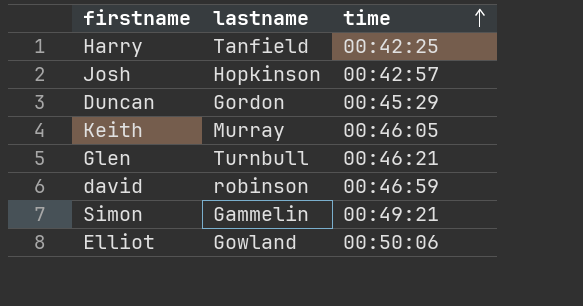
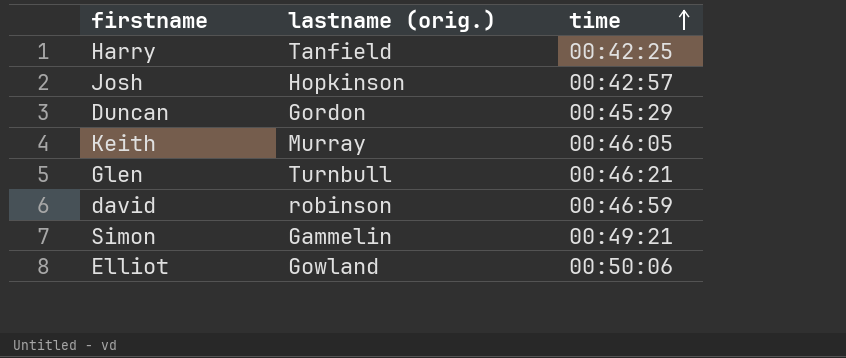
column name: lastname -> lastname (orig.)

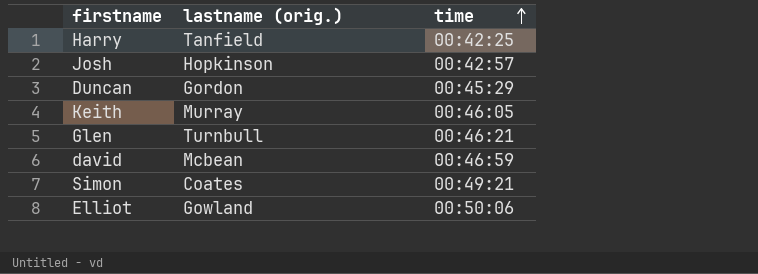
david | lastname (orig.): robinson -> Mcbean
Simon | lastname (orig.): Gammelin -> Coates

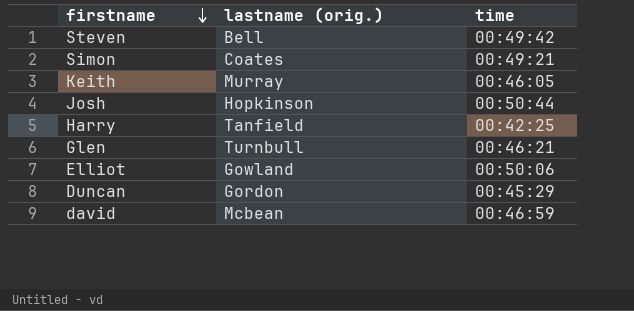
row order: time ascending -> firstname descending
row Steven: none -> Bell | 00:49:42
Josh | time: 00:42:57 -> 00:50:44

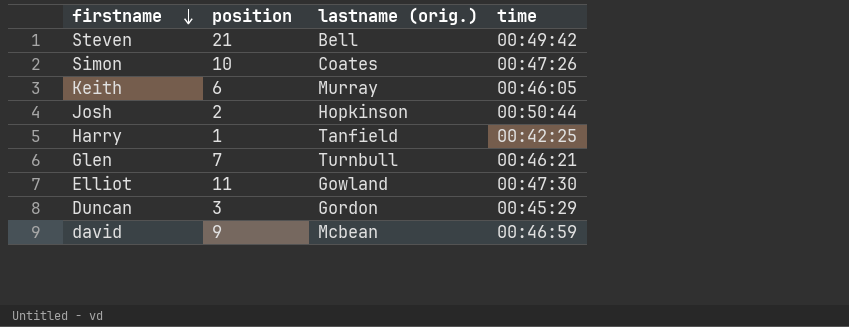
column position | position: none -> 2
Simon | time: 00:49:21 -> 00:47:26
Elliot | time: 00:50:06 -> 00:47:30

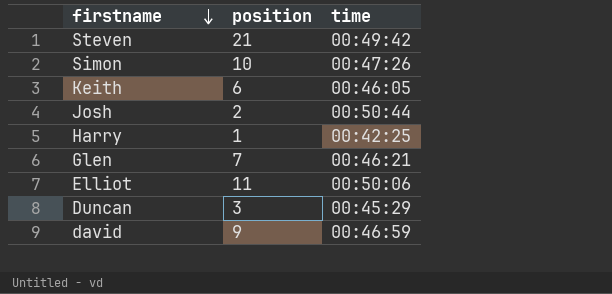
column lastname (orig.) | position: 3 -> none
Elliot | time: 00:47:30 -> 00:50:06

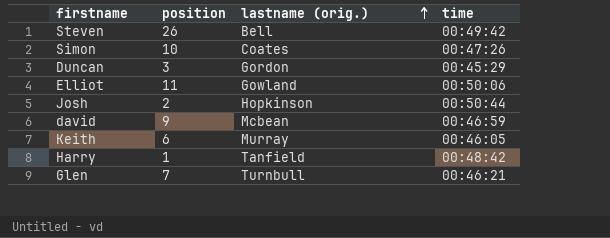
row order: firstname descending -> lastname (orig.) ascending
column lastname (orig.) | position: none -> 3
Steven | position: 21 -> 26
Harry | time: 00:42:25 -> 00:48:42

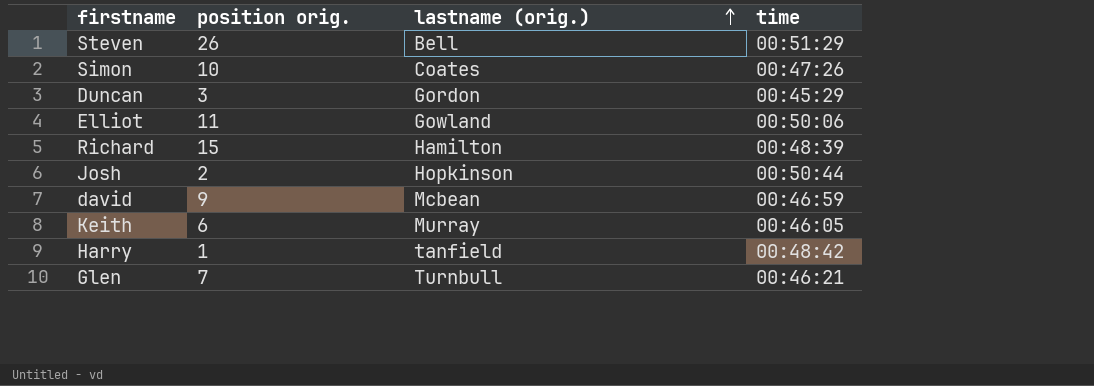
column name: position -> position orig.
Steven | time: 00:49:42 -> 00:51:29
row Richard: none -> 15 | Hamilton | 00:48:39
Harry | lastname (orig.): Tanfield -> tanfield

